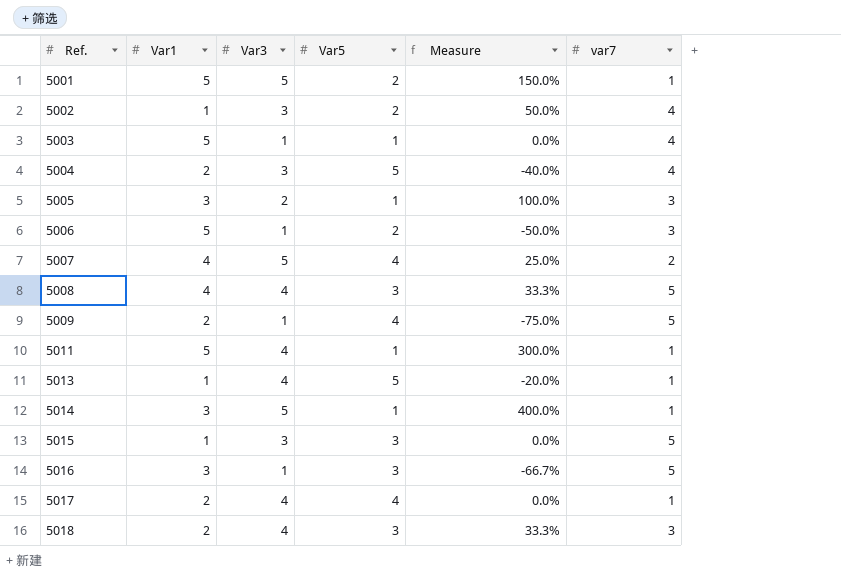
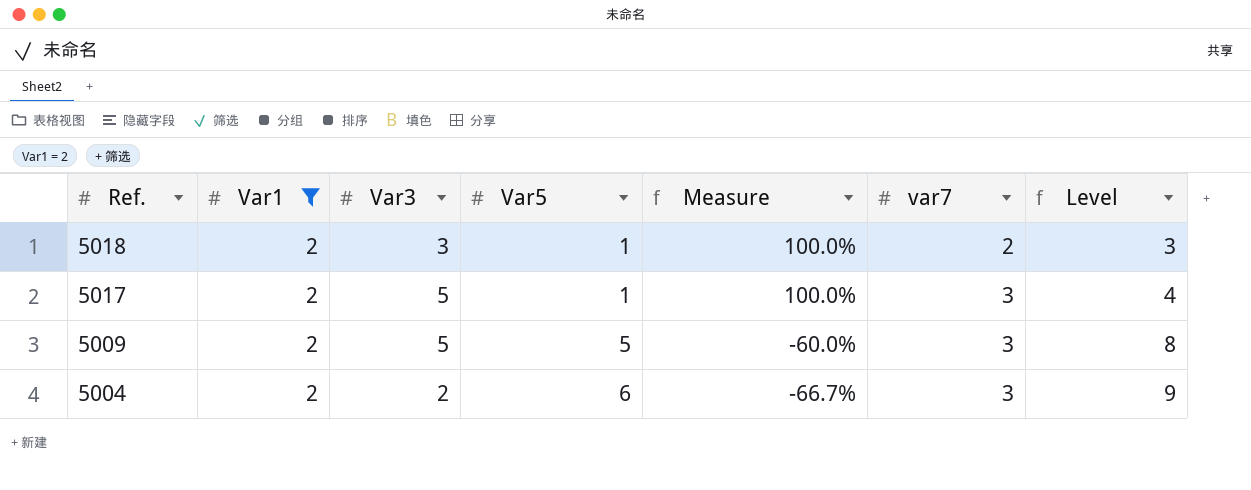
filter: none -> Var1 = 2
row order: Ref. ascending -> Ref. descending
column Measure | formula: ([Var3] - [Var5]) / [Var5] -> ([Var1] - [Var5]) / [Var5]
column Level | formula: none -> [Var5] + [var7]
5018 | Var3: 4 -> 3
5018 | Var5: 3 -> 1
5018 | var7: 3 -> 2
5017 | Var3: 4 -> 5
5017 | Var5: 4 -> 1
5017 | var7: 1 -> 3
5009 | Var3: 1 -> 5
5009 | Var5: 4 -> 5
5009 | var7: 5 -> 3
5004 | Var3: 3 -> 2
5004 | Var5: 5 -> 6
5004 | var7: 4 -> 3

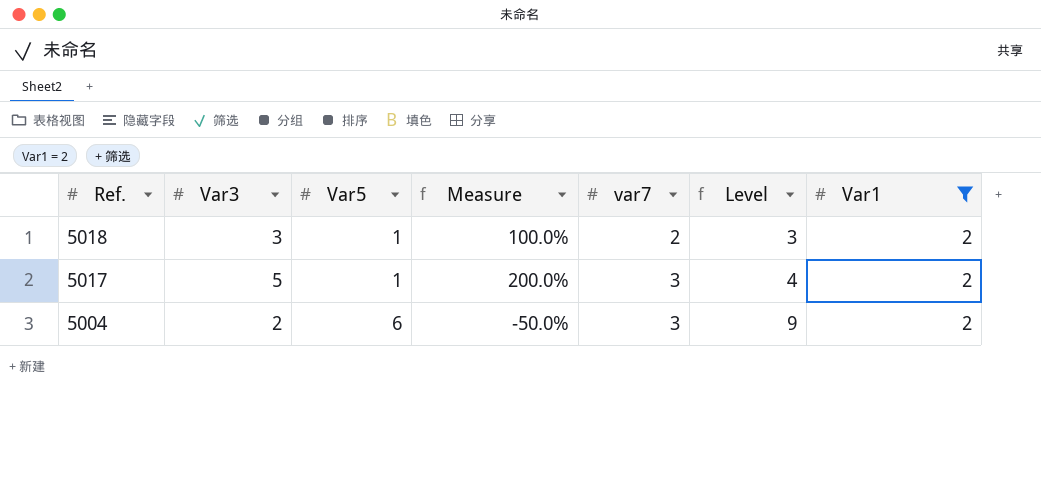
column Measure | formula: ([Var1] - [Var5]) / [Var5] -> ([var7] - [Var5]) / [Var5]
column Var1 | position: 2 -> 7
row 5009: 2 | 5 | 5 | -60.0% | 3 | 8 -> none

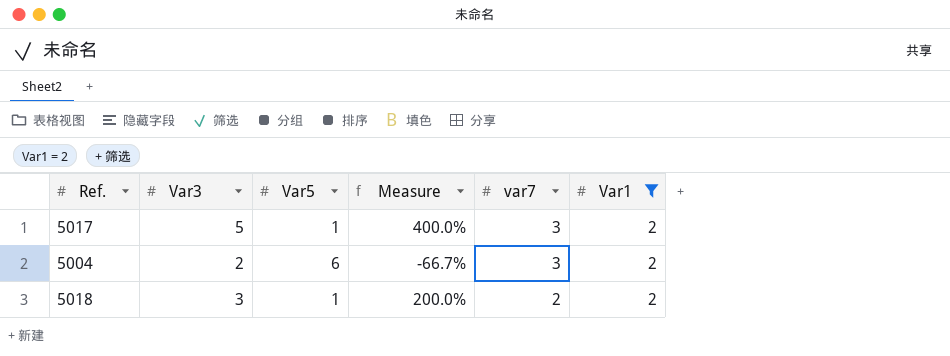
row order: Ref. descending -> var7 descending
column Level | formula: [Var5] + [var7] -> none
column Measure | formula: ([var7] - [Var5]) / [Var5] -> ([Var3] - [Var5]) / [Var5]

